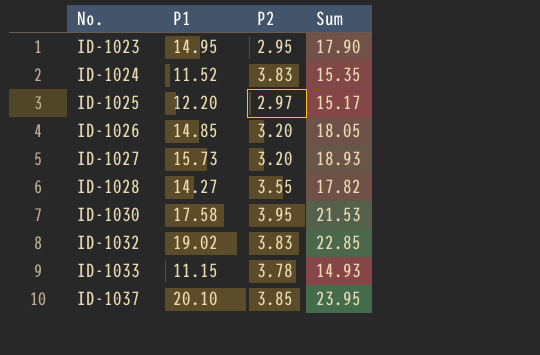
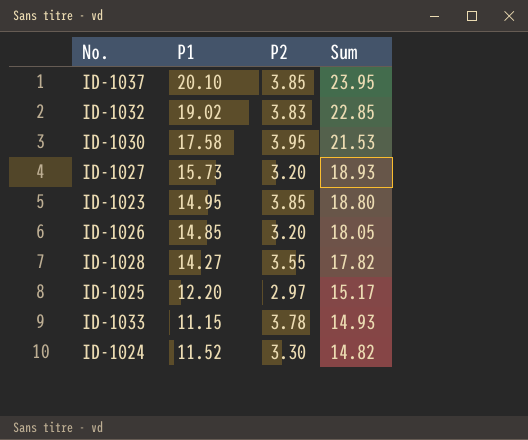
row order: No. ascending -> Sum descending
ID-1023 | P2: 2.95 -> 3.85
ID-1023 | Sum: 17.90 -> 18.80
ID-1024 | P2: 3.83 -> 3.30
ID-1024 | Sum: 15.35 -> 14.82

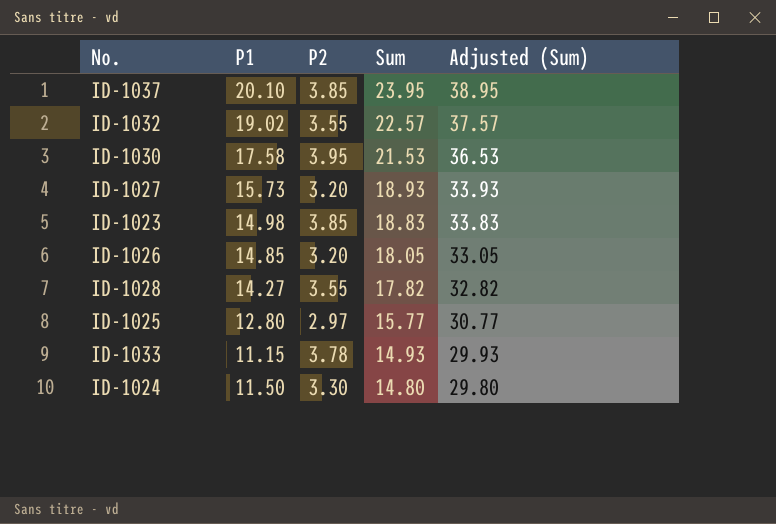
column Adjusted (Sum) | formula: none -> [Sum] + 15
ID-1032 | P2: 3.83 -> 3.55
ID-1032 | Sum: 22.85 -> 22.57
ID-1023 | P1: 14.95 -> 14.98
ID-1023 | Sum: 18.80 -> 18.83
ID-1025 | P1: 12.20 -> 12.80
ID-1025 | Sum: 15.17 -> 15.77
ID-1024 | P1: 11.52 -> 11.50
ID-1024 | Sum: 14.82 -> 14.80

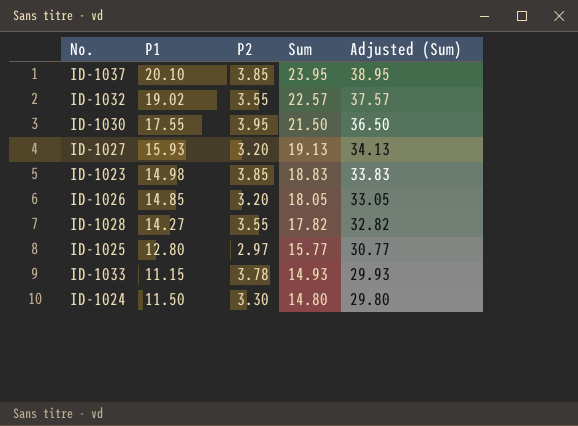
ID-1030 | P1: 17.58 -> 17.55
ID-1030 | Sum: 21.53 -> 21.50
ID-1030 | Adjusted (Sum): 36.53 -> 36.50
ID-1027 | P1: 15.73 -> 15.93
ID-1027 | Sum: 18.93 -> 19.13
ID-1027 | Adjusted (Sum): 33.93 -> 34.13

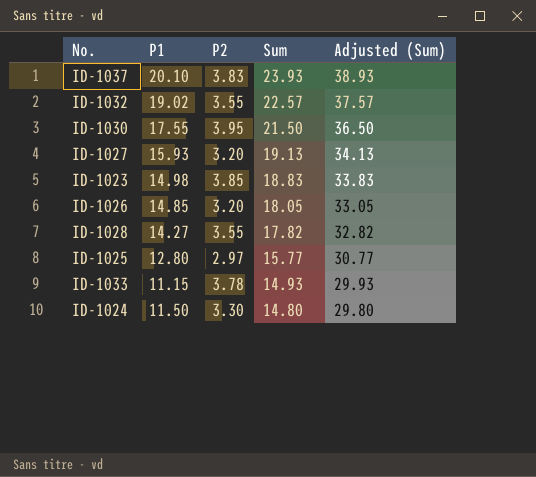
ID-1037 | P2: 3.85 -> 3.83
ID-1037 | Sum: 23.95 -> 23.93
ID-1037 | Adjusted (Sum): 38.95 -> 38.93

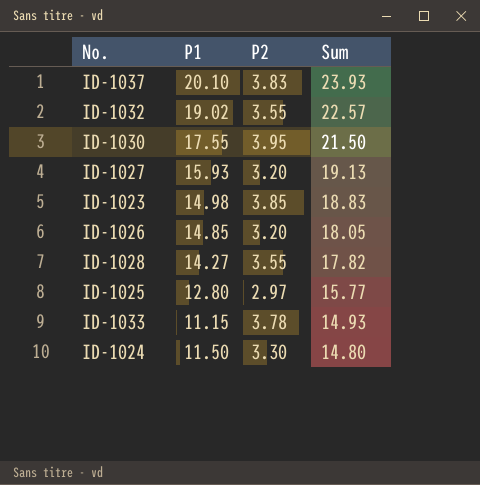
column Adjusted (Sum) | formula: [Sum] + 15 -> none

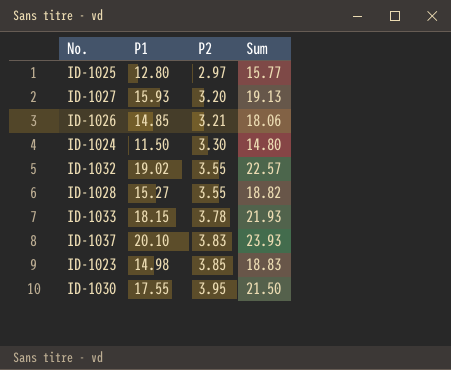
row order: Sum descending -> P2 ascending
ID-1026 | P2: 3.20 -> 3.21
ID-1026 | Sum: 18.05 -> 18.06
ID-1028 | P1: 14.27 -> 15.27
ID-1028 | Sum: 17.82 -> 18.82
ID-1033 | P1: 11.15 -> 18.15
ID-1033 | Sum: 14.93 -> 21.93

